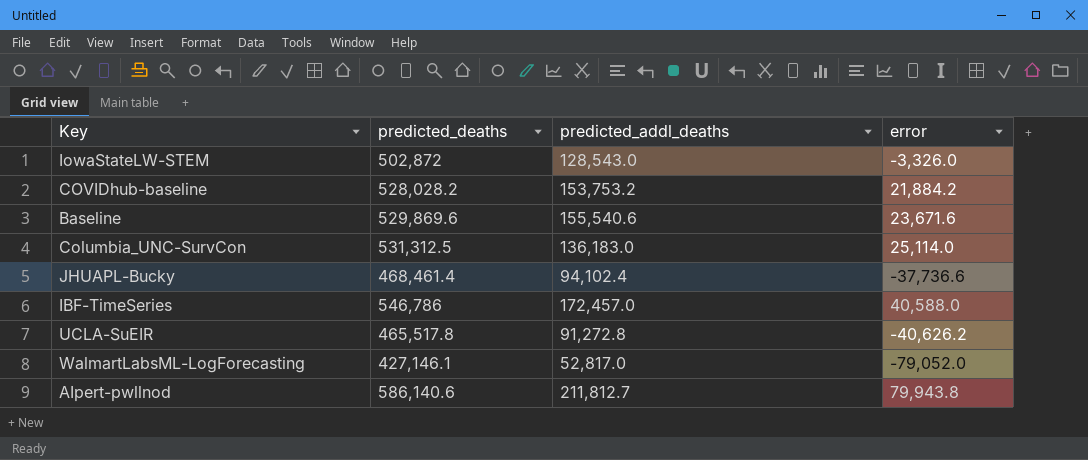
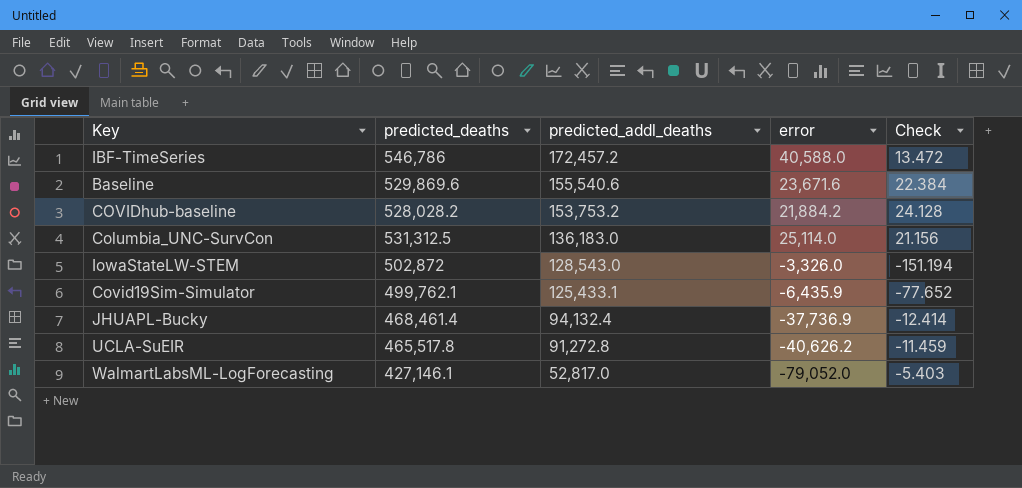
row order: none -> predicted_addl_deaths descending
column Check | formula: none -> [predicted_deaths] / [error]
row AIpert-pwllnod: 586,140.6 | 211,812.7 | 79,943.8 -> none
IBF-TimeSeries | predicted_addl_deaths: 172,457.0 -> 172,457.2
row Covid19Sim-Simulator: none -> 499,762.1 | 125,433.1 | -6,435.9 | -77.652
JHUAPL-Bucky | predicted_addl_deaths: 94,102.4 -> 94,132.4
JHUAPL-Bucky | error: -37,736.6 -> -37,736.9

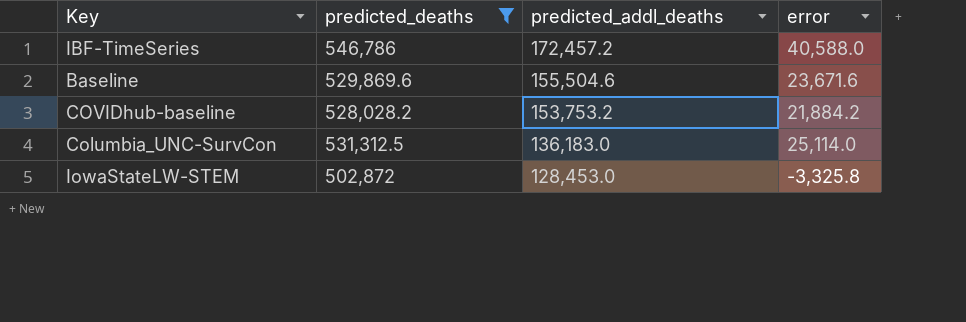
filter: none -> predicted_deaths >= 502,872
column Check | formula: [predicted_deaths] / [error] -> none
Baseline | predicted_addl_deaths: 155,540.6 -> 155,504.6
IowaStateLW-STEM | predicted_addl_deaths: 128,543.0 -> 128,453.0
IowaStateLW-STEM | error: -3,326.0 -> -3,325.8

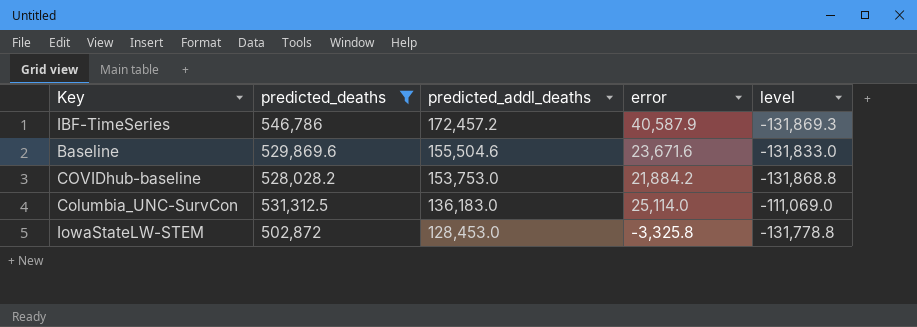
column level | formula: none -> [error] - [predicted_addl_deaths]
IBF-TimeSeries | error: 40,588.0 -> 40,587.9
COVIDhub-baseline | predicted_addl_deaths: 153,753.2 -> 153,753.0

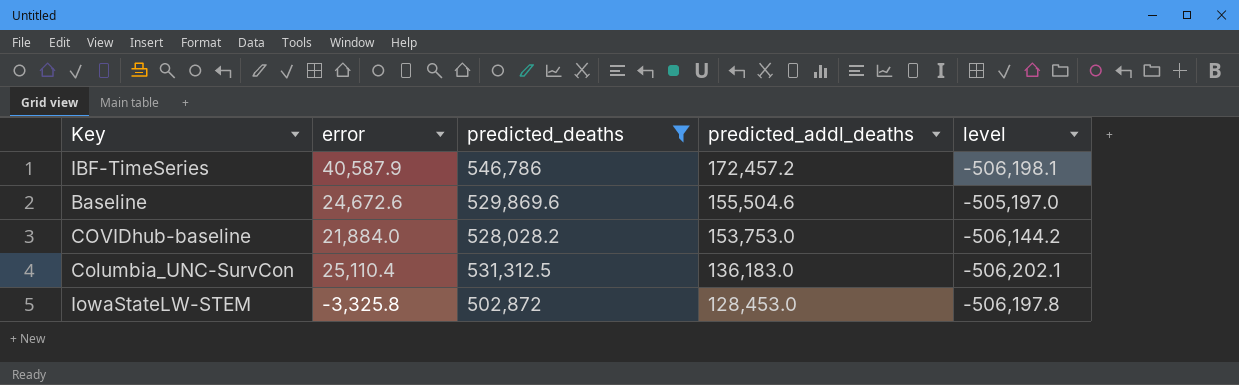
column error | position: 4 -> 2
column level | formula: [error] - [predicted_addl_deaths] -> [error] - [predicted_deaths]
Baseline | error: 23,671.6 -> 24,672.6
COVIDhub-baseline | error: 21,884.2 -> 21,884.0
Columbia_UNC-SurvCon | error: 25,114.0 -> 25,110.4

